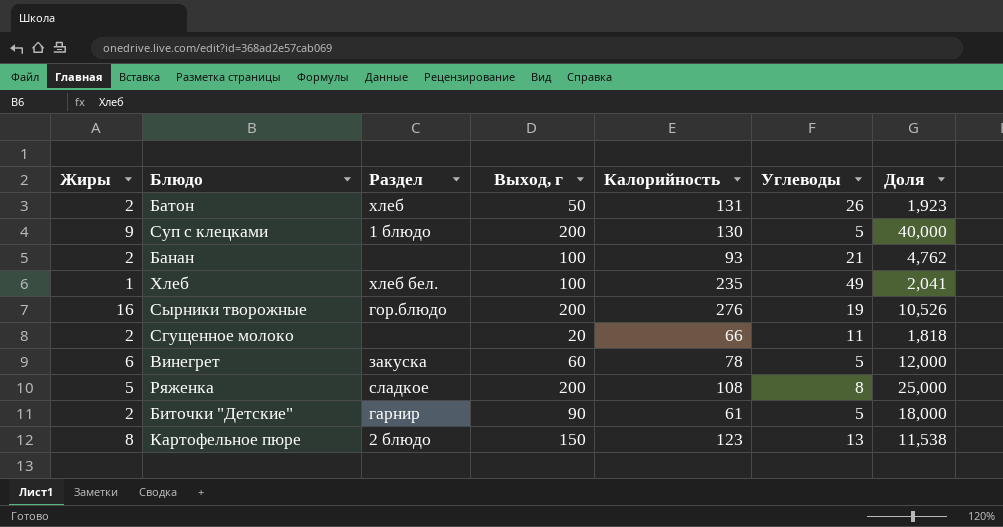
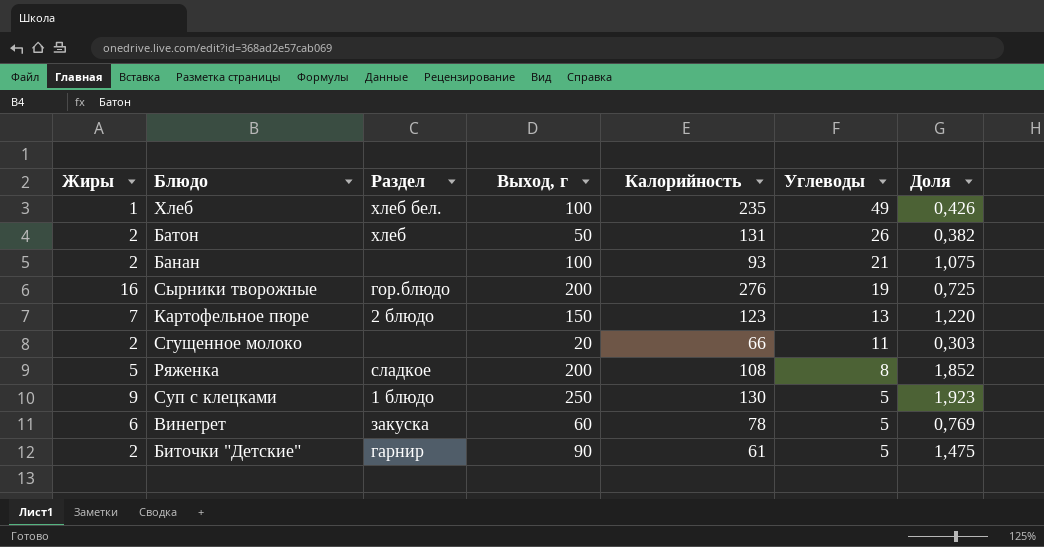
row order: none -> Углеводы descending
column Доля | formula: [Выход, г] / [Углеводы] -> [Выход, г] / [Калорийность]
Картофельное пюре | Жиры: 8 -> 7
Суп с клецками | Выход, г: 200 -> 250

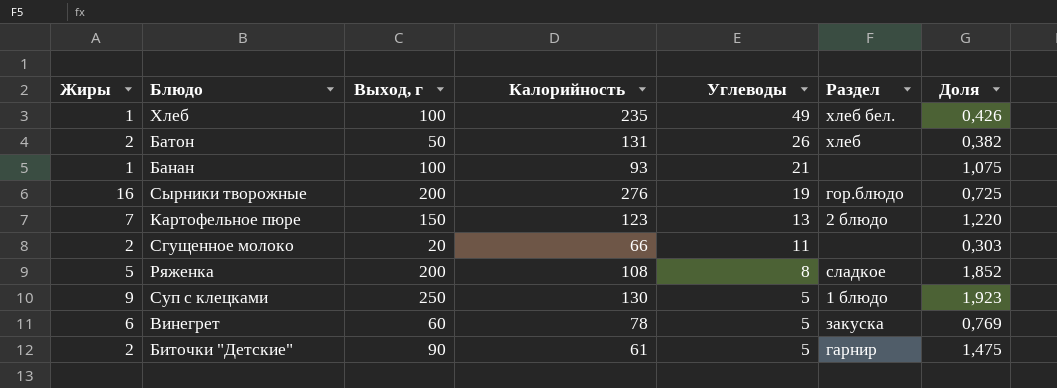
column Раздел | position: 3 -> 6
Банан | Жиры: 2 -> 1

